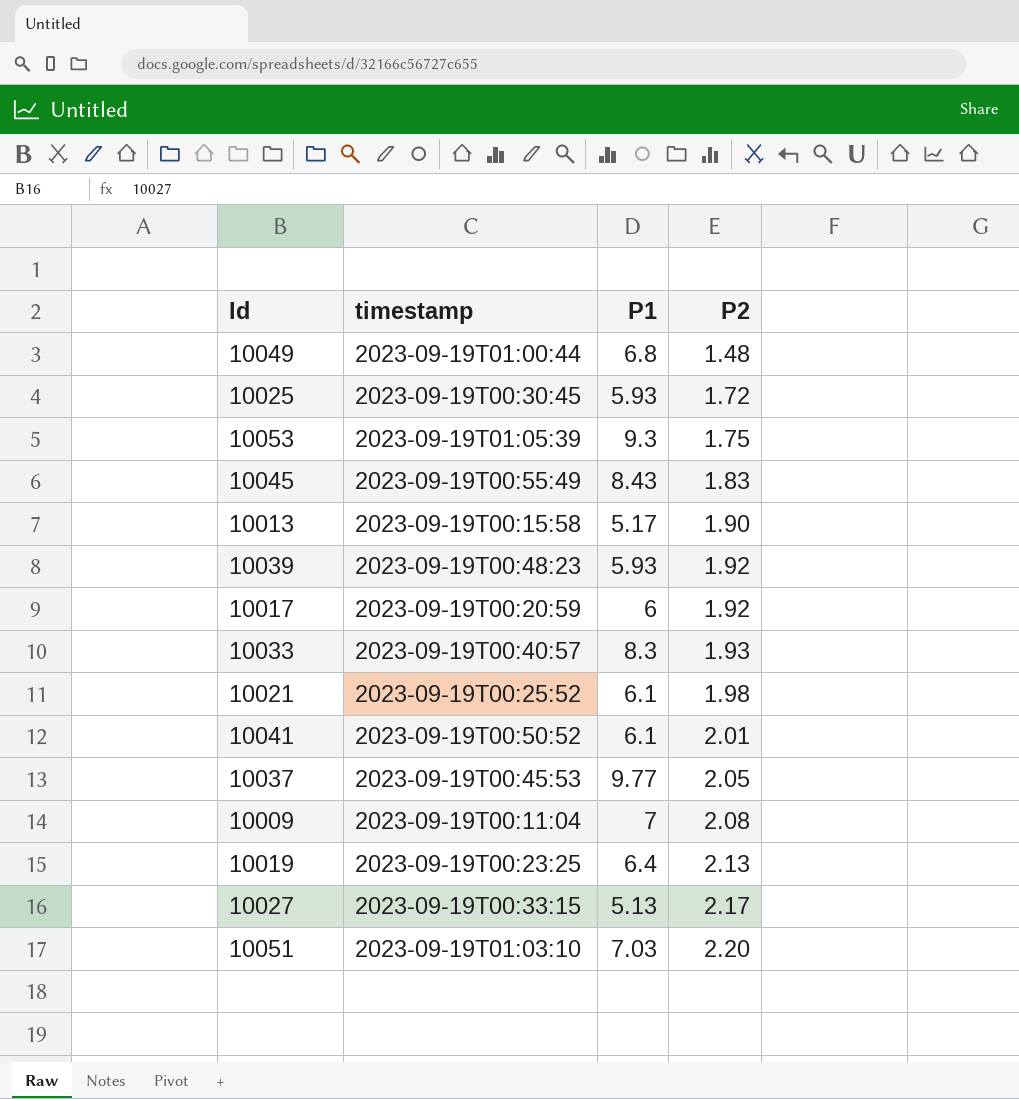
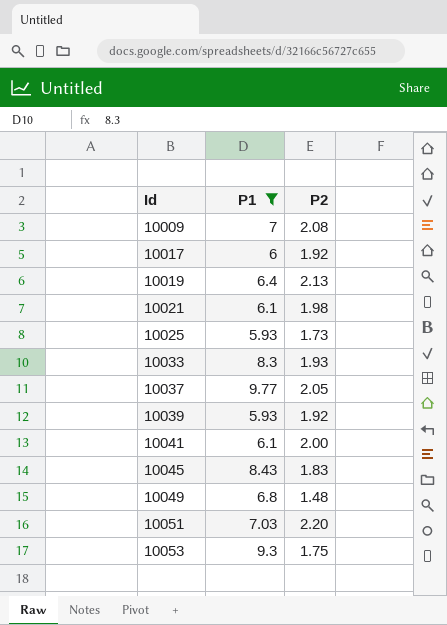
filter: none -> P1 >= 5.93
row order: P2 ascending -> Id ascending
column timestamp | position: 2 -> none
10025 | P2: 1.72 -> 1.73
10041 | P2: 2.01 -> 2.00

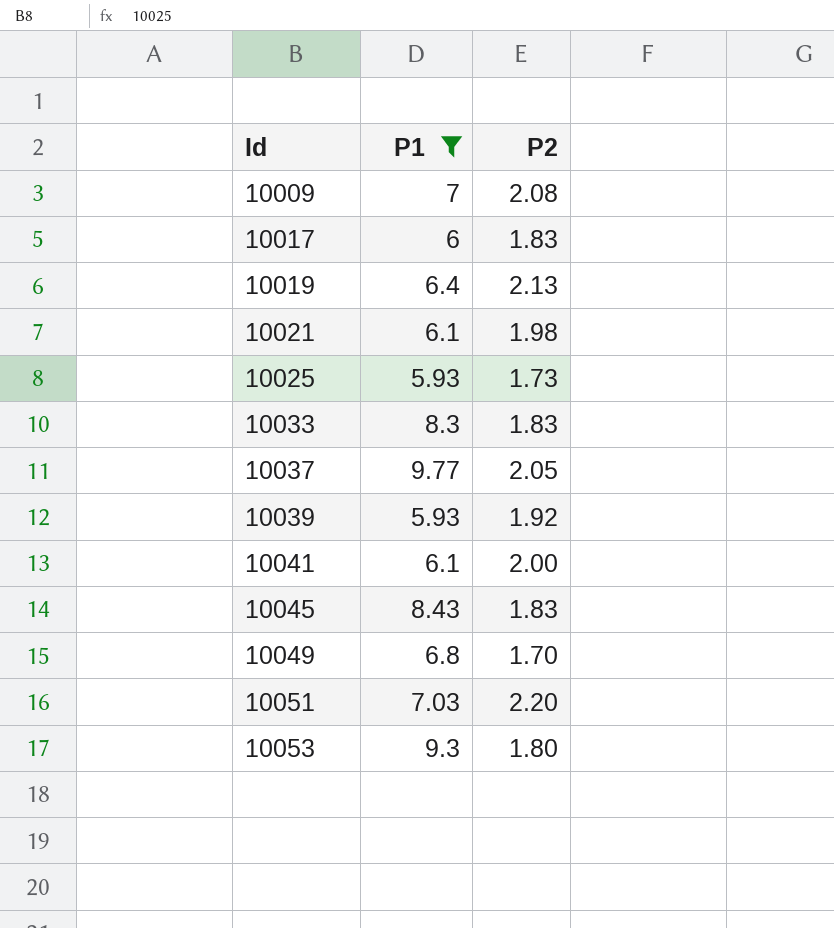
10017 | P2: 1.92 -> 1.83
10033 | P2: 1.93 -> 1.83
10049 | P2: 1.48 -> 1.70
10053 | P2: 1.75 -> 1.80

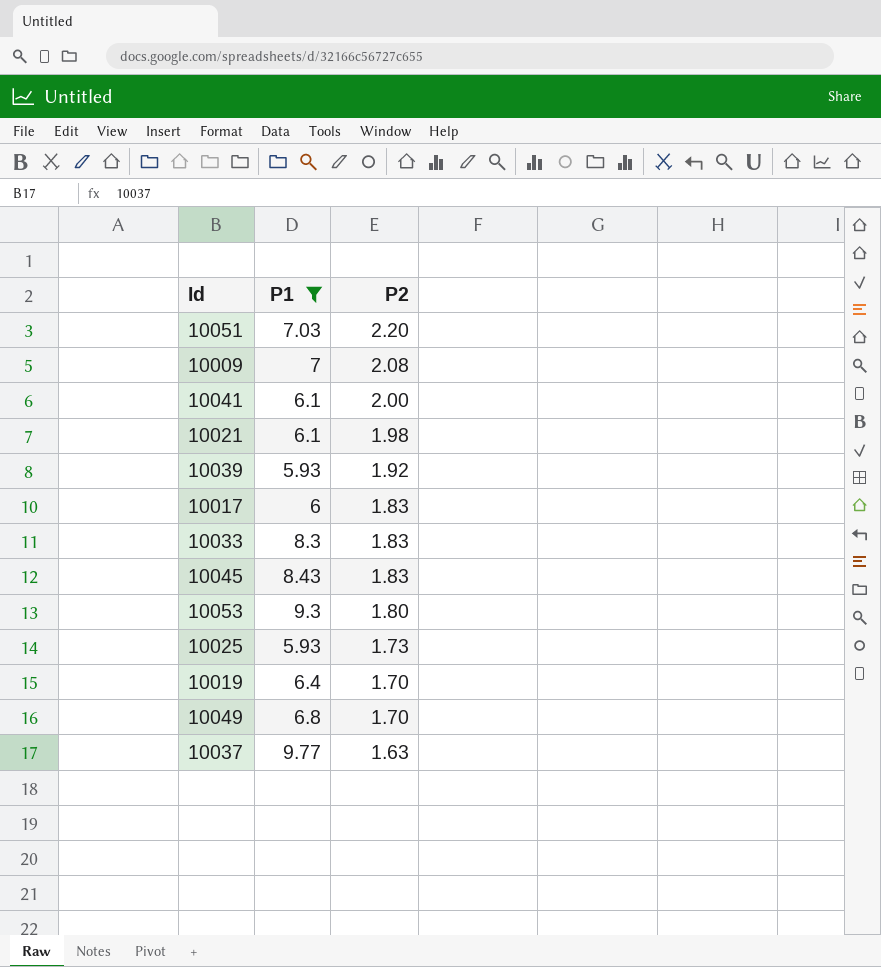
row order: Id ascending -> P2 descending
10019 | P2: 2.13 -> 1.70
10037 | P2: 2.05 -> 1.63

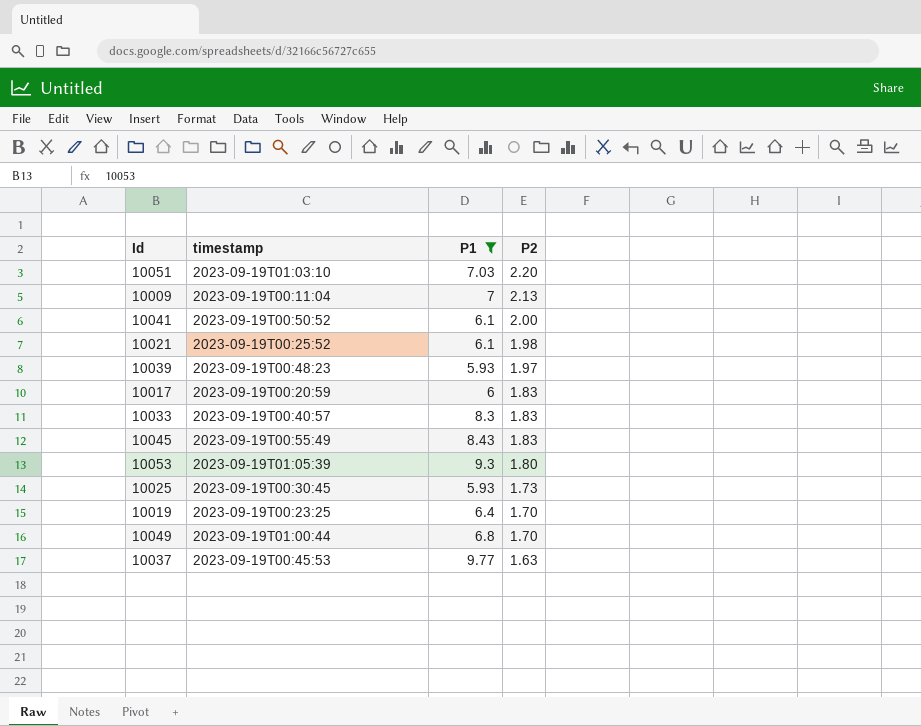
column timestamp | position: none -> 2
10009 | P2: 2.08 -> 2.13
10039 | P2: 1.92 -> 1.97

